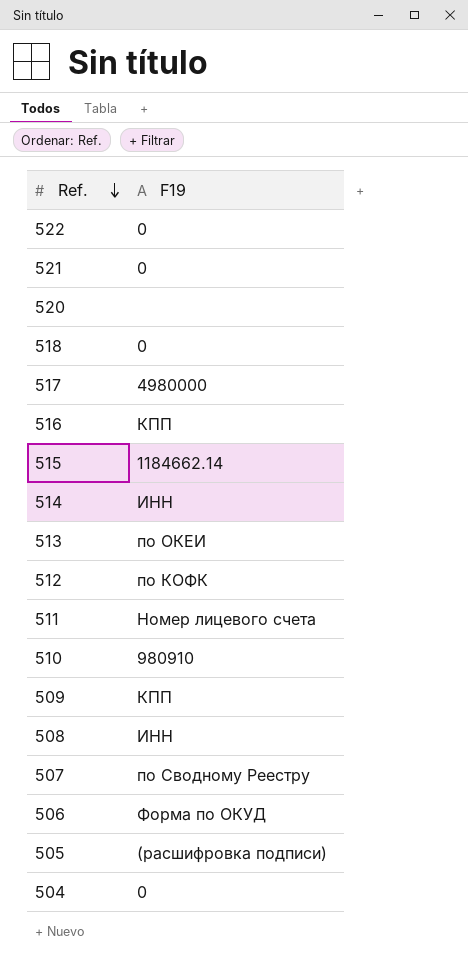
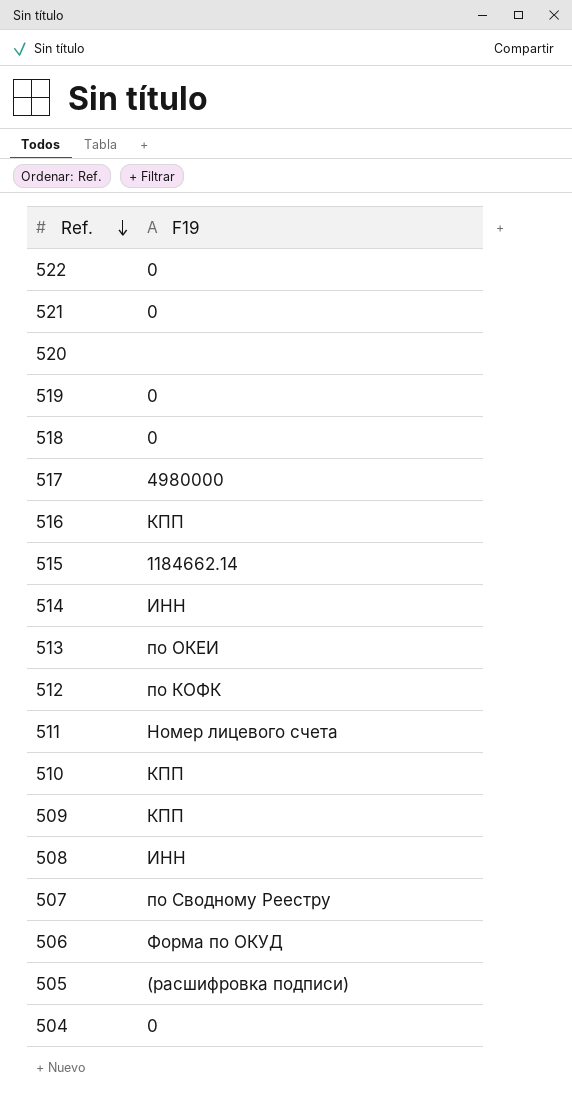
row 519: none -> 0
510 | F19: 980910 -> КПП

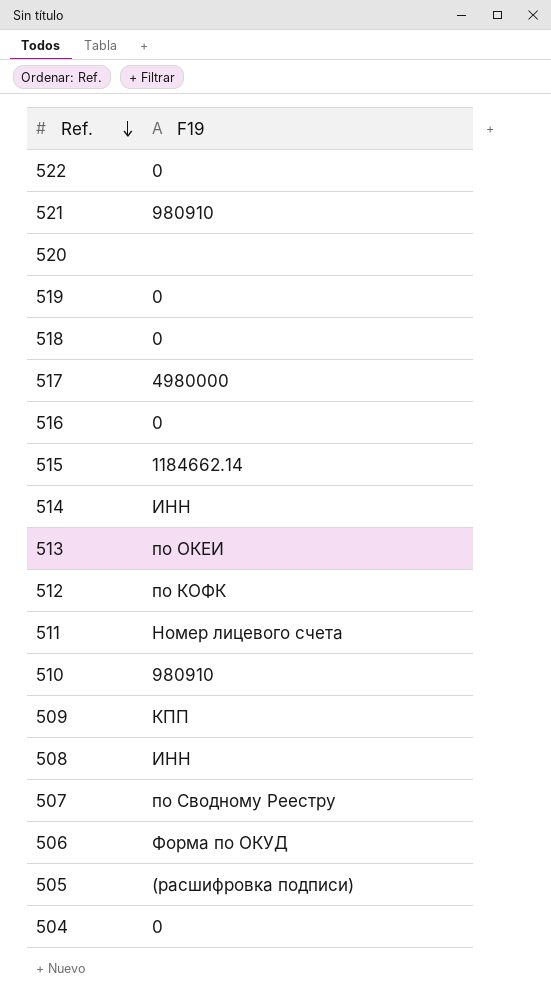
521 | F19: 0 -> 980910
516 | F19: КПП -> 0
510 | F19: КПП -> 980910

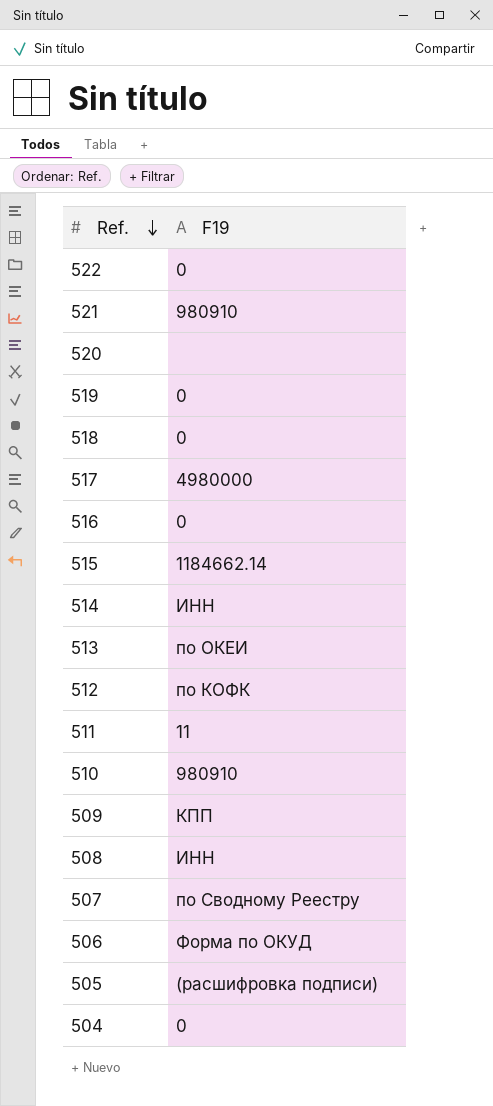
511 | F19: Номер лицевого счета -> 11

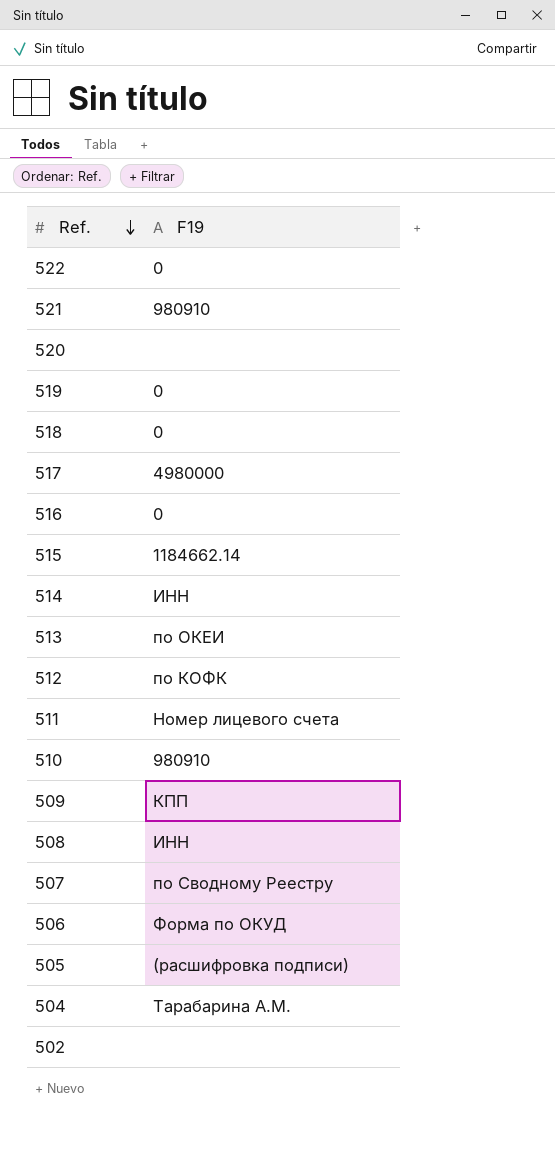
511 | F19: 11 -> Номер лицевого счета
504 | F19: 0 -> Тарабарина А.М.
row 502: none -> none

